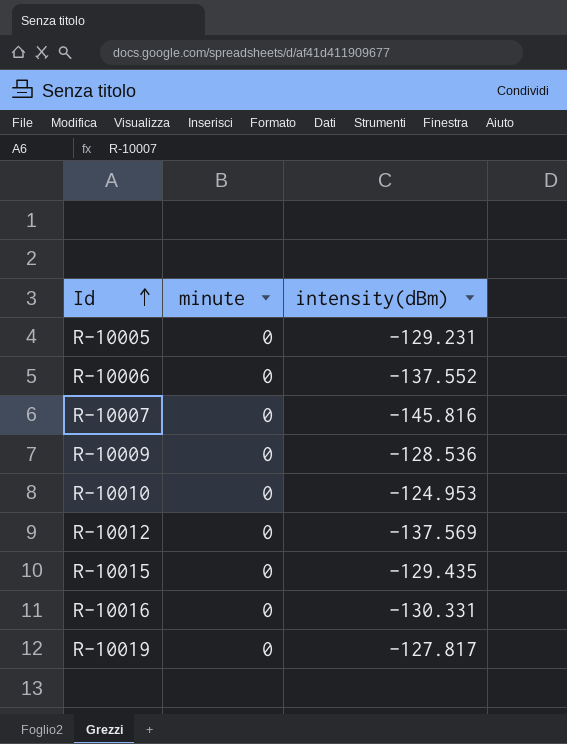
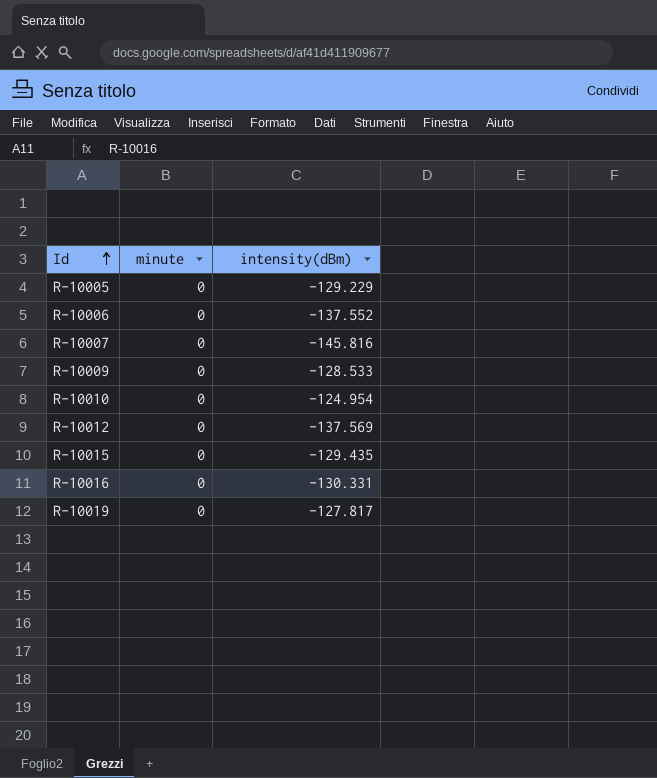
R-10005 | intensity(dBm): -129.231 -> -129.229
R-10009 | intensity(dBm): -128.536 -> -128.533
R-10010 | intensity(dBm): -124.953 -> -124.954

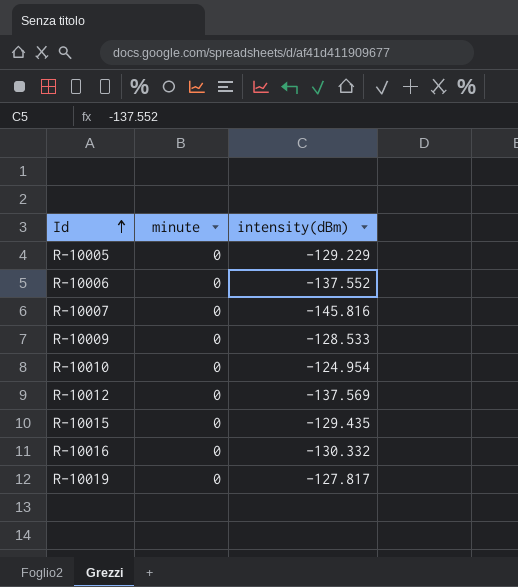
R-10016 | intensity(dBm): -130.331 -> -130.332

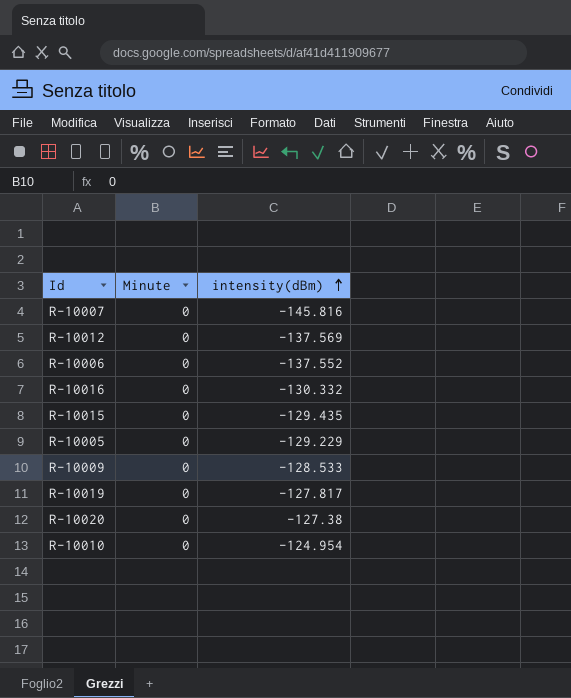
row order: Id ascending -> intensity(dBm) ascending
column name: minute -> Minute
row R-10020: none -> 0 | -127.38

